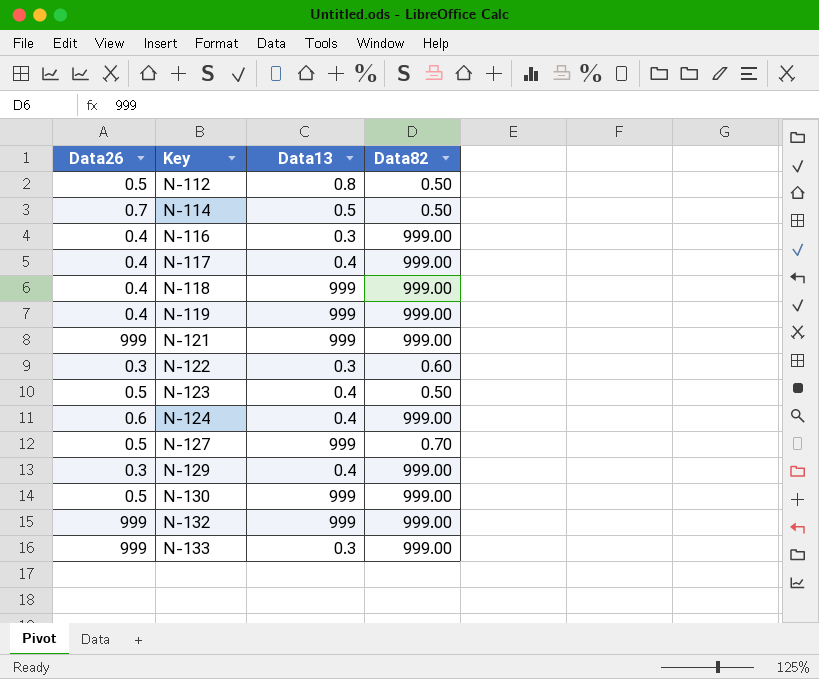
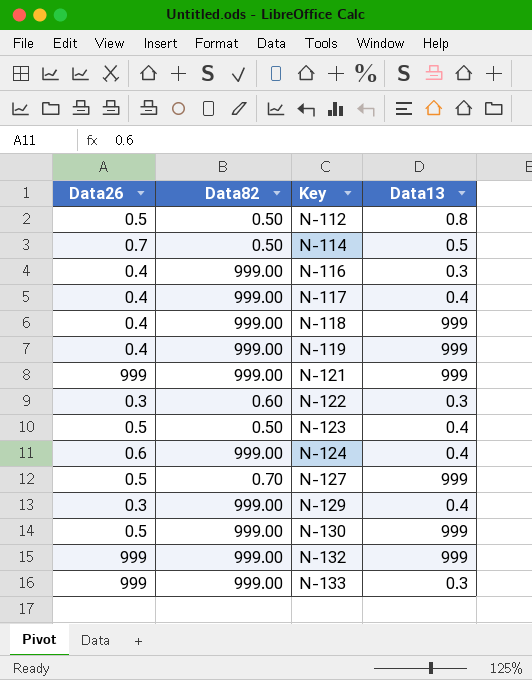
column Data82 | position: 4 -> 2

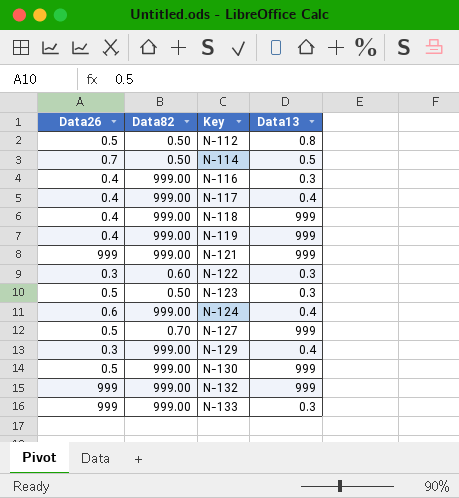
N-123 | Data13: 0.4 -> 0.3

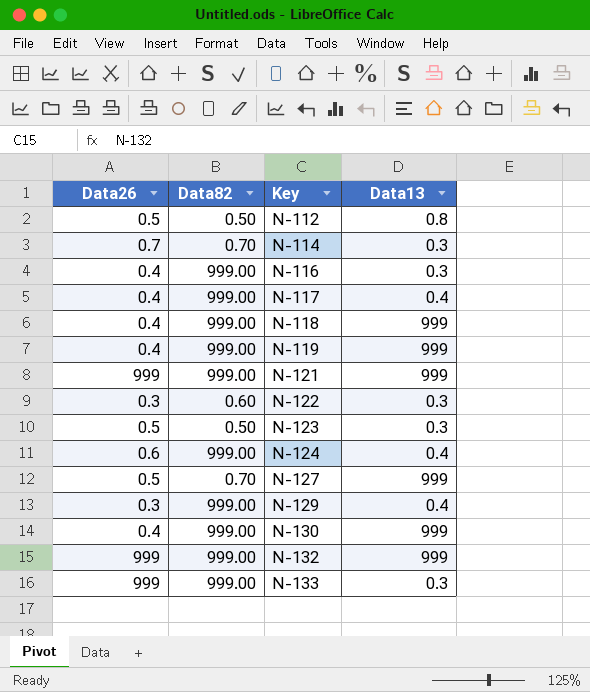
N-114 | Data82: 0.50 -> 0.70
N-114 | Data13: 0.5 -> 0.3
N-130 | Data26: 0.5 -> 0.4

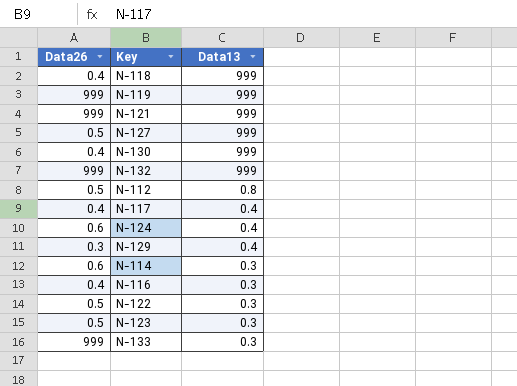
row order: Key ascending -> Data13 descending
column Data82 | position: 2 -> none
N-119 | Data26: 0.4 -> 999
N-114 | Data26: 0.7 -> 0.6
N-122 | Data26: 0.3 -> 0.5

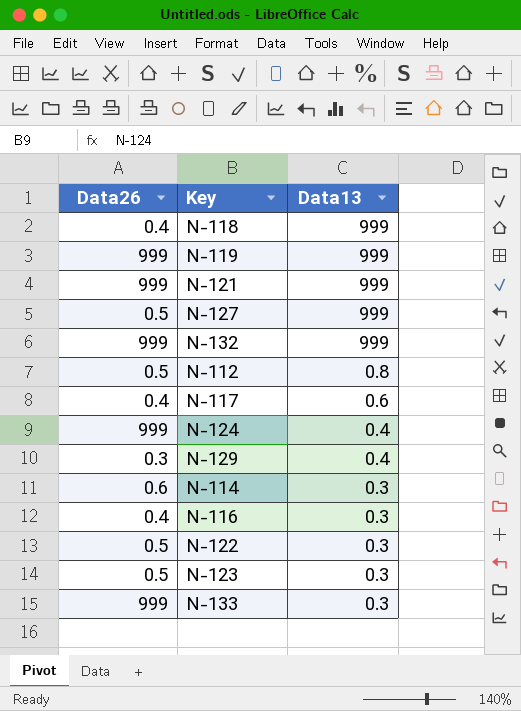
row N-130: 0.4 | 999 -> none
N-117 | Data13: 0.4 -> 0.6
N-124 | Data26: 0.6 -> 999

